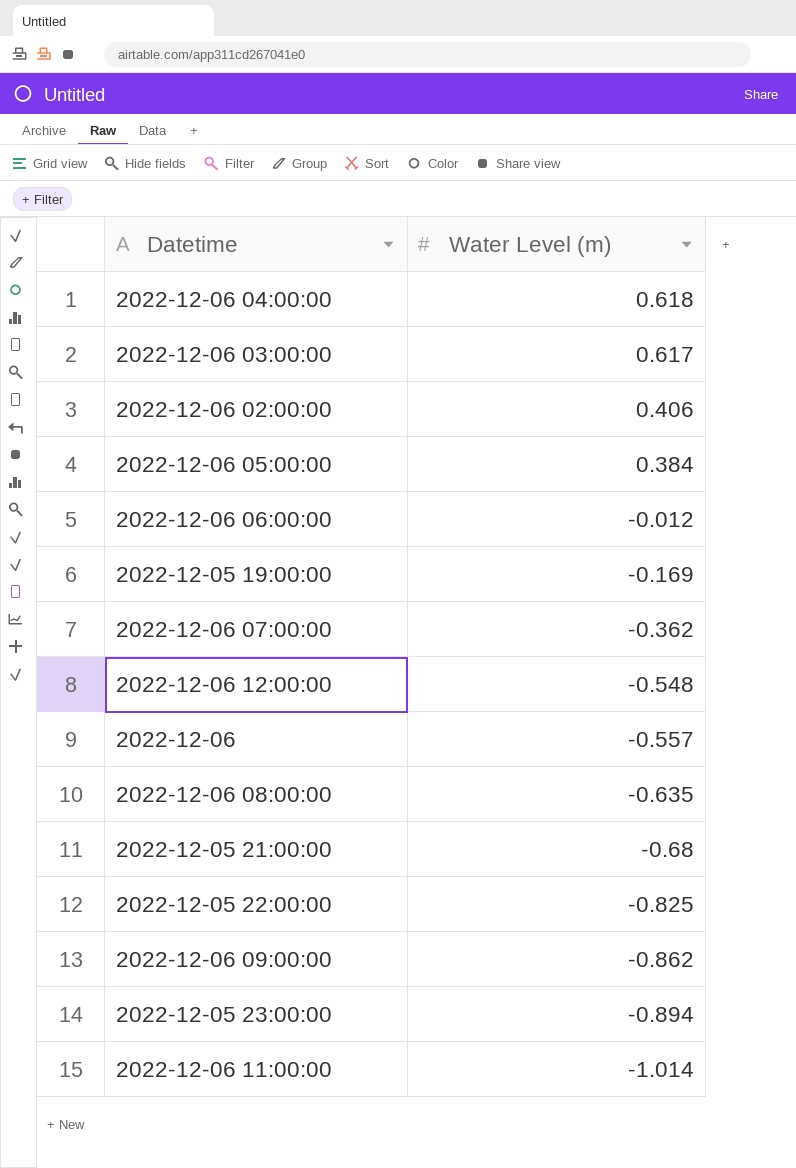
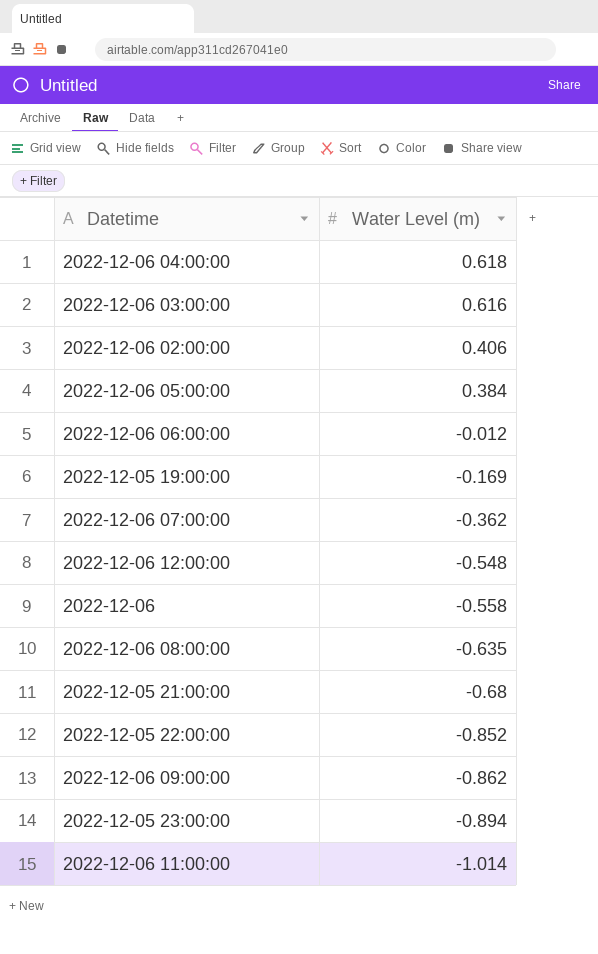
2022-12-06 03:00:00 | Water Level (m): 0.617 -> 0.616
2022-12-06 | Water Level (m): -0.557 -> -0.558
2022-12-05 22:00:00 | Water Level (m): -0.825 -> -0.852

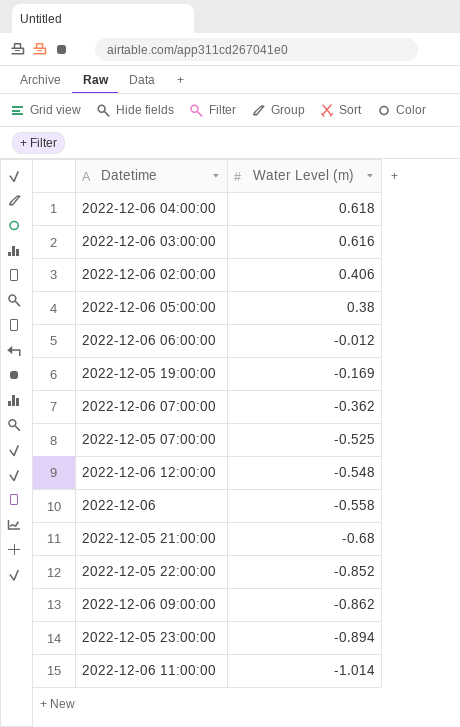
row 2022-12-06 08:00:00: -0.635 -> none
2022-12-06 05:00:00 | Water Level (m): 0.384 -> 0.38
row 2022-12-05 07:00:00: none -> -0.525

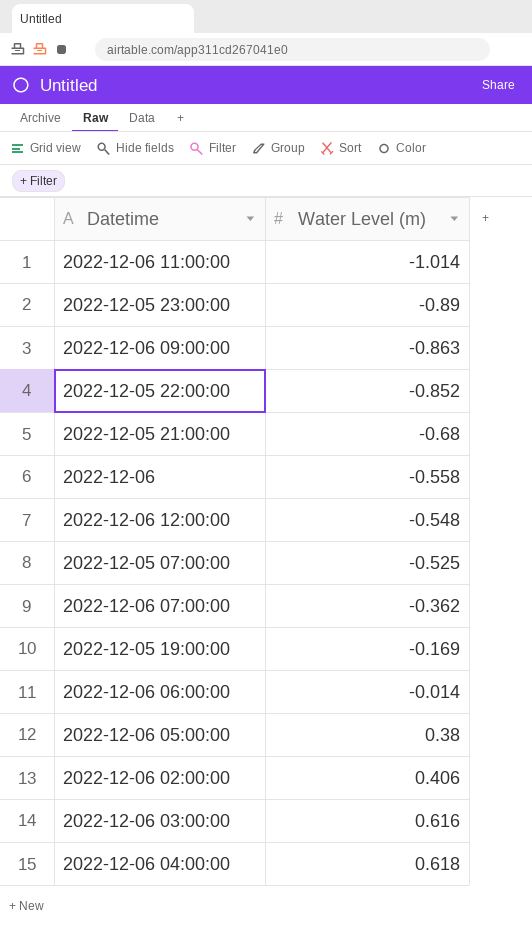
row order: Water Level (m) descending -> Water Level (m) ascending
2022-12-05 23:00:00 | Water Level (m): -0.894 -> -0.89
2022-12-06 09:00:00 | Water Level (m): -0.862 -> -0.863
2022-12-06 06:00:00 | Water Level (m): -0.012 -> -0.014

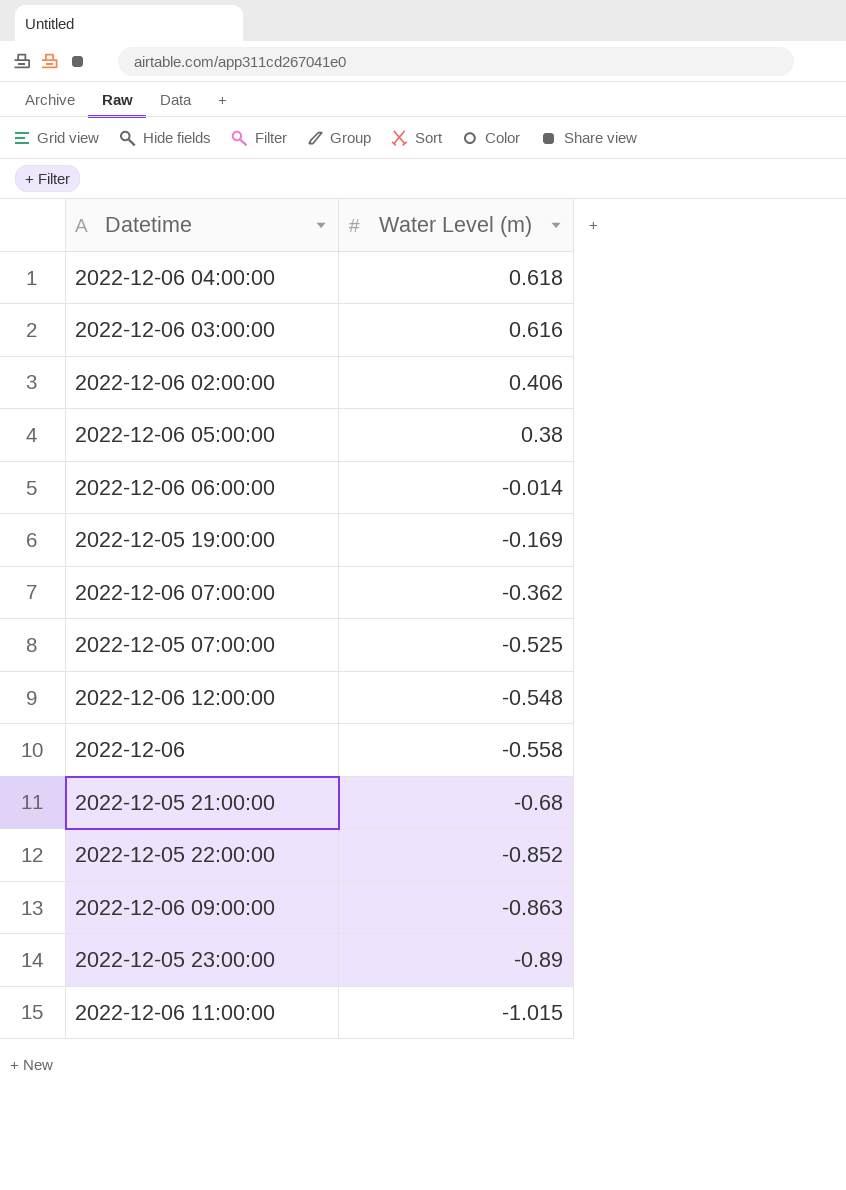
row order: Water Level (m) ascending -> Water Level (m) descending
2022-12-06 11:00:00 | Water Level (m): -1.014 -> -1.015

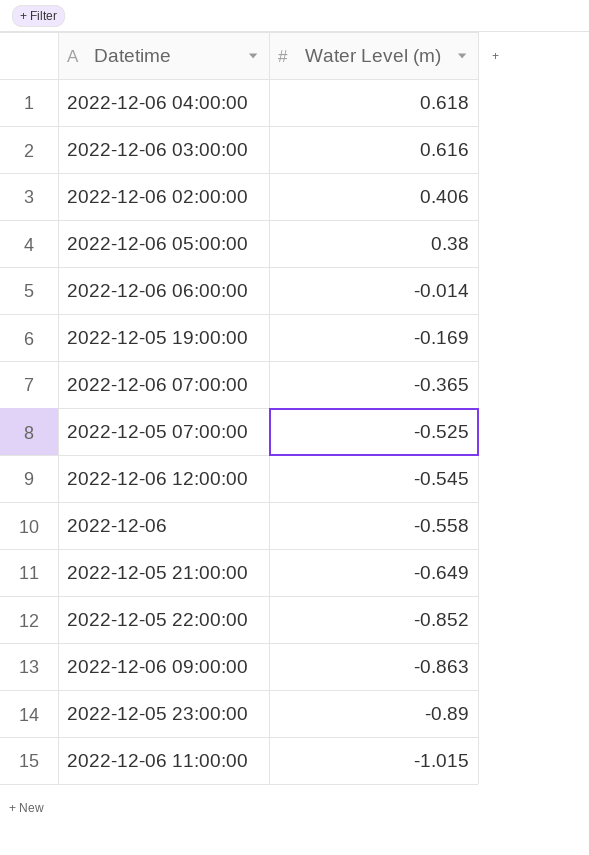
2022-12-06 07:00:00 | Water Level (m): -0.362 -> -0.365
2022-12-06 12:00:00 | Water Level (m): -0.548 -> -0.545
2022-12-05 21:00:00 | Water Level (m): -0.68 -> -0.649

